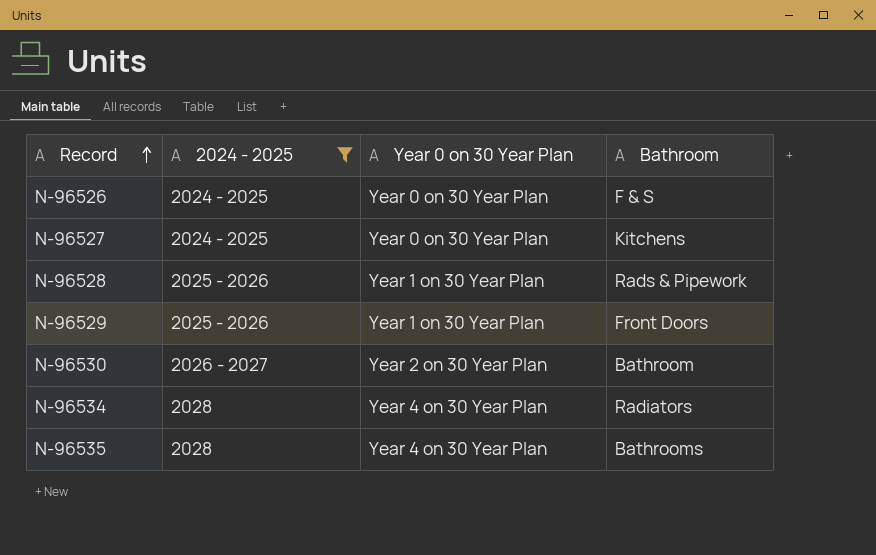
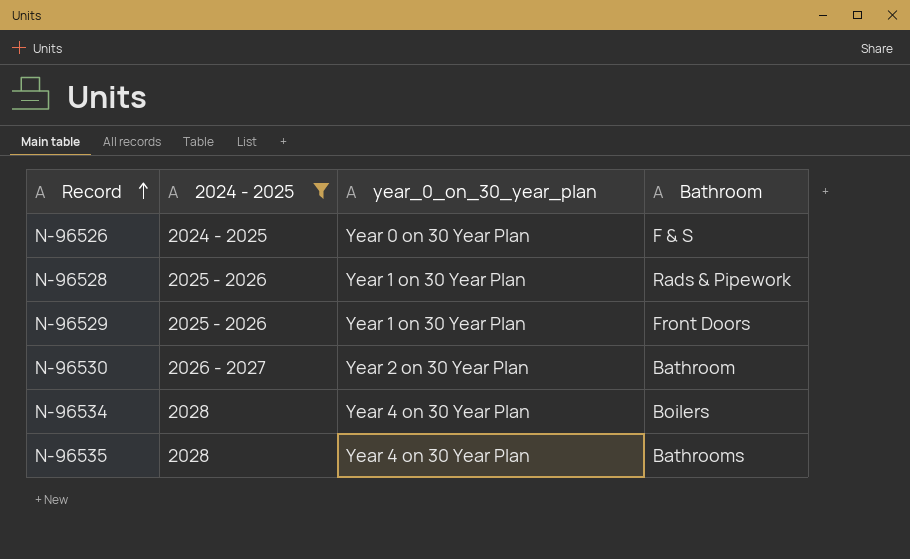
column name: Year 0 on 30 Year Plan -> year_0_on_30_year_plan
row N-96527: 2024 - 2025 | Year 0 on 30 Year Plan | Kitchens -> none
N-96534 | Bathroom: Radiators -> Boilers

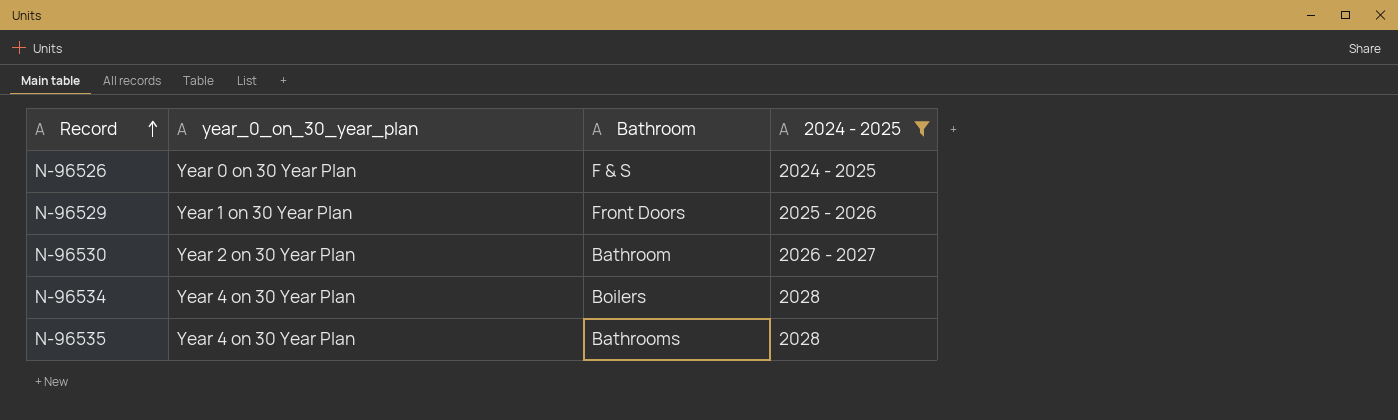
column 2024 - 2025 | position: 2 -> 4
row N-96528: 2025 - 2026 | Year 1 on 30 Year Plan | Rads & Pipework -> none

